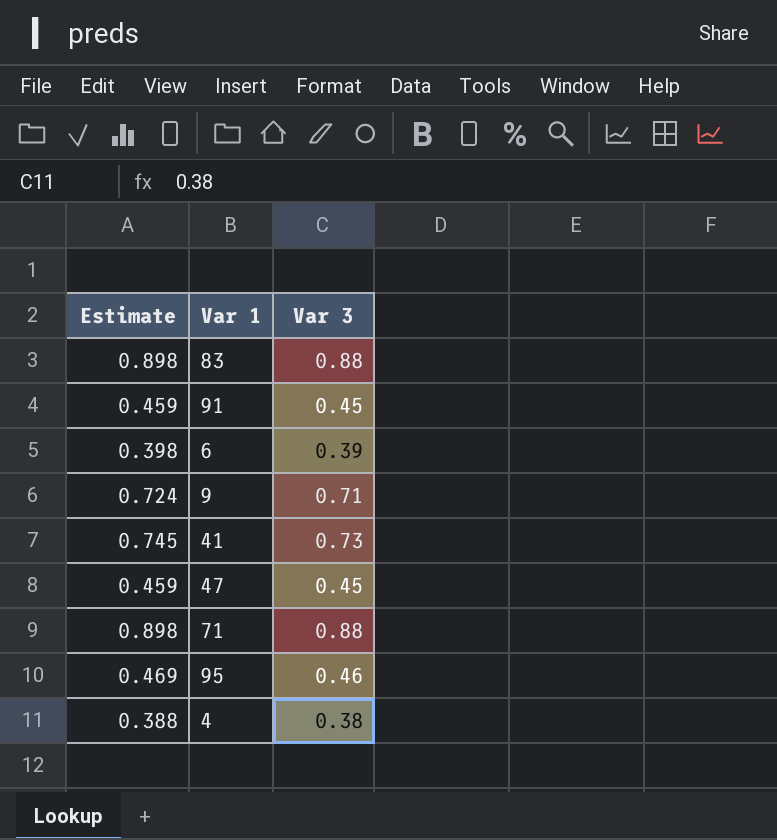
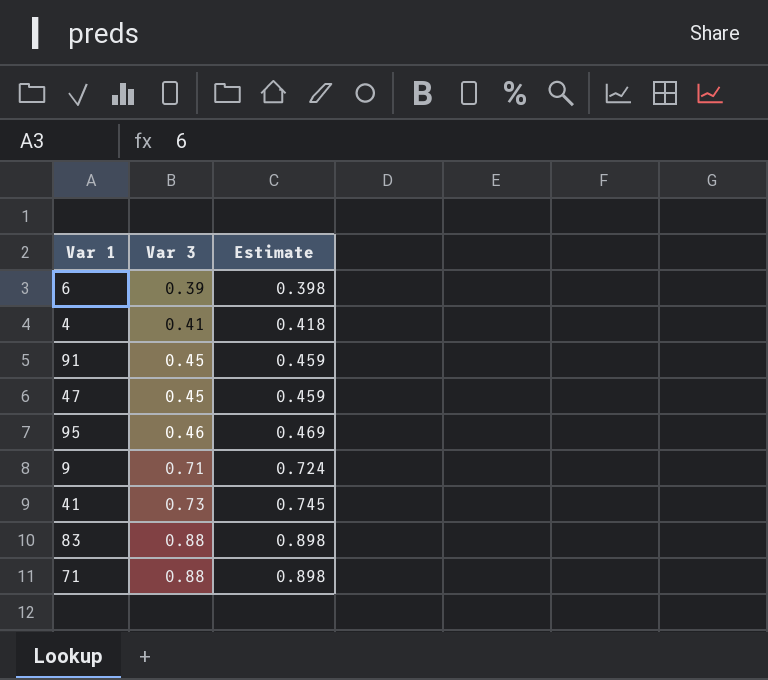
row order: none -> Var 3 ascending
column Estimate | position: 1 -> 3
4 | Var 3: 0.38 -> 0.41
4 | Estimate: 0.388 -> 0.418

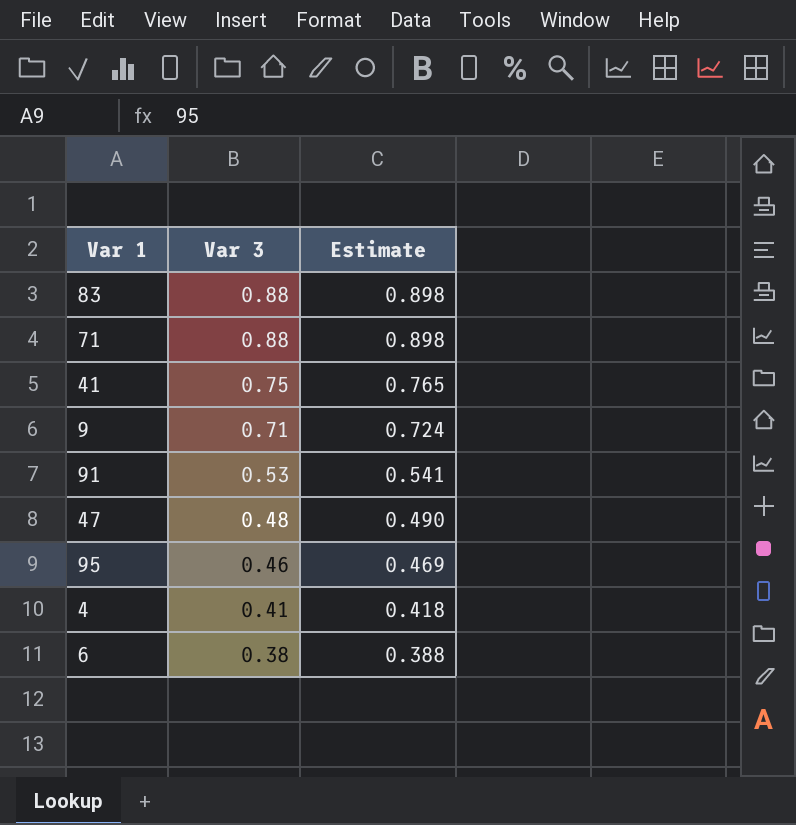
row order: Var 3 ascending -> Var 3 descending
41 | Var 3: 0.73 -> 0.75
41 | Estimate: 0.745 -> 0.765
91 | Var 3: 0.45 -> 0.53
91 | Estimate: 0.459 -> 0.541
47 | Var 3: 0.45 -> 0.48
47 | Estimate: 0.459 -> 0.490
6 | Var 3: 0.39 -> 0.38
6 | Estimate: 0.398 -> 0.388

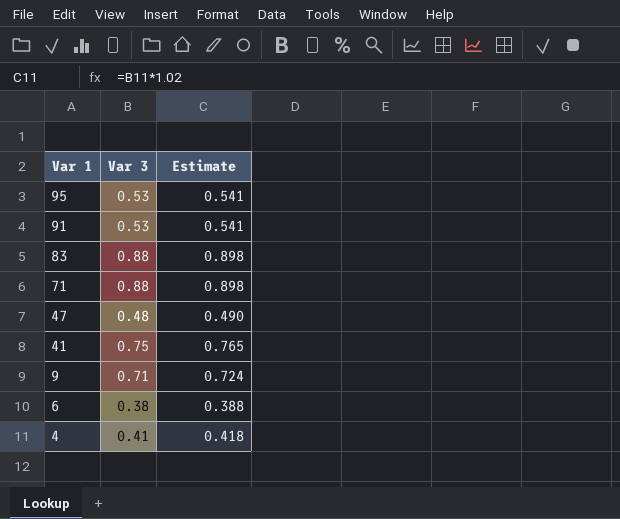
row order: Var 3 descending -> Var 1 descending
95 | Var 3: 0.46 -> 0.53
95 | Estimate: 0.469 -> 0.541

